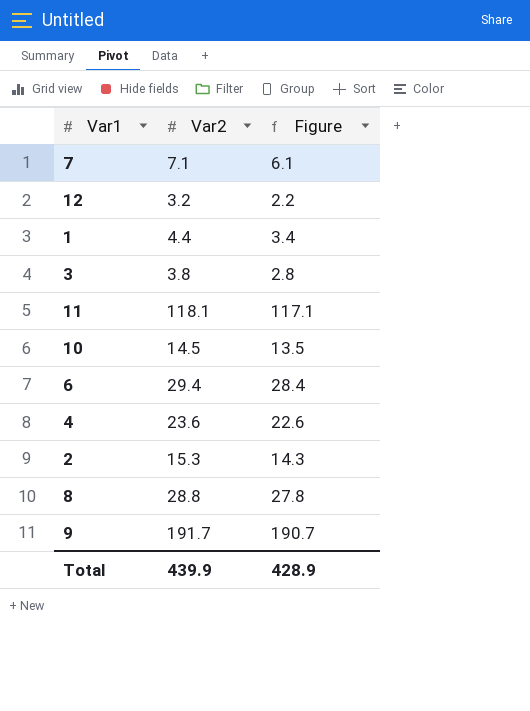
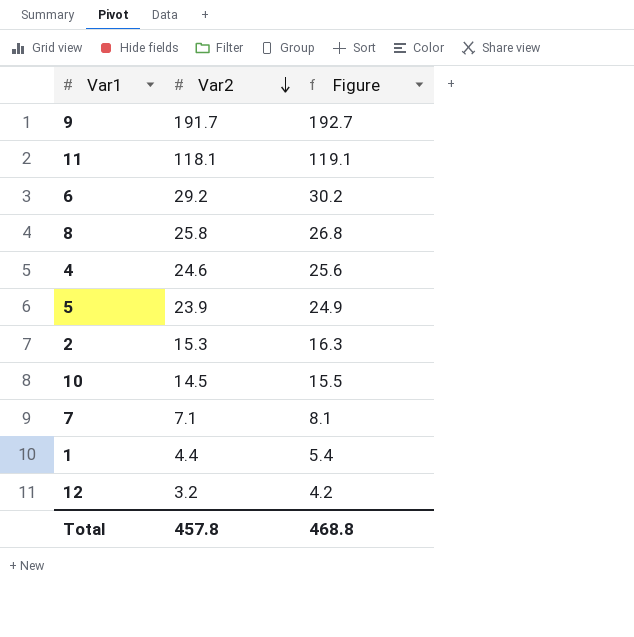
row order: none -> Var2 descending
column Figure | formula: [Var2] - 1 -> [Var2] + 1
row 3: 3.8 | 2.8 -> none
6 | Var2: 29.4 -> 29.2
8 | Var2: 28.8 -> 25.8
4 | Var2: 23.6 -> 24.6
row 5: none -> 23.9 | 24.9
Total | Var2: 439.9 -> 457.8
Total | Figure: 428.9 -> 468.8

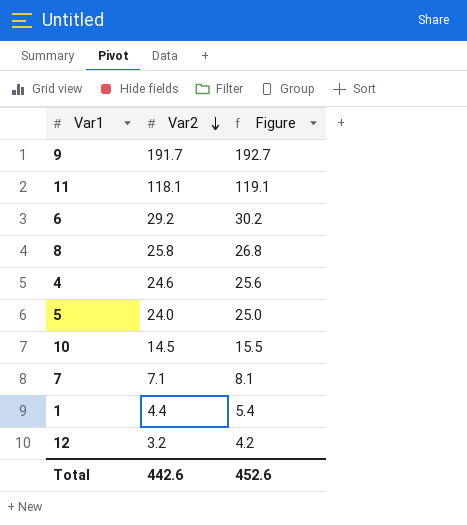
row 2: 15.3 | 16.3 -> none
5 | Var2: 23.9 -> 24.0
5 | Figure: 24.9 -> 25.0
Total | Var2: 457.8 -> 442.6
Total | Figure: 468.8 -> 452.6

